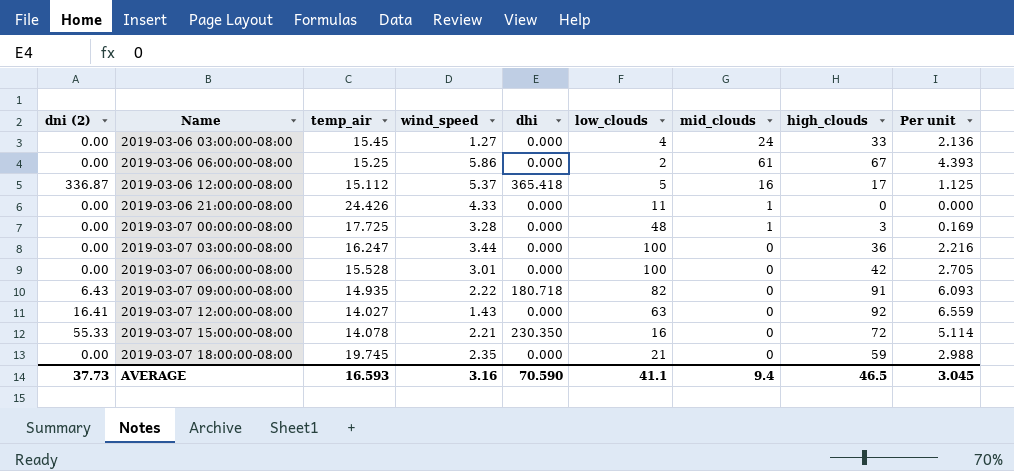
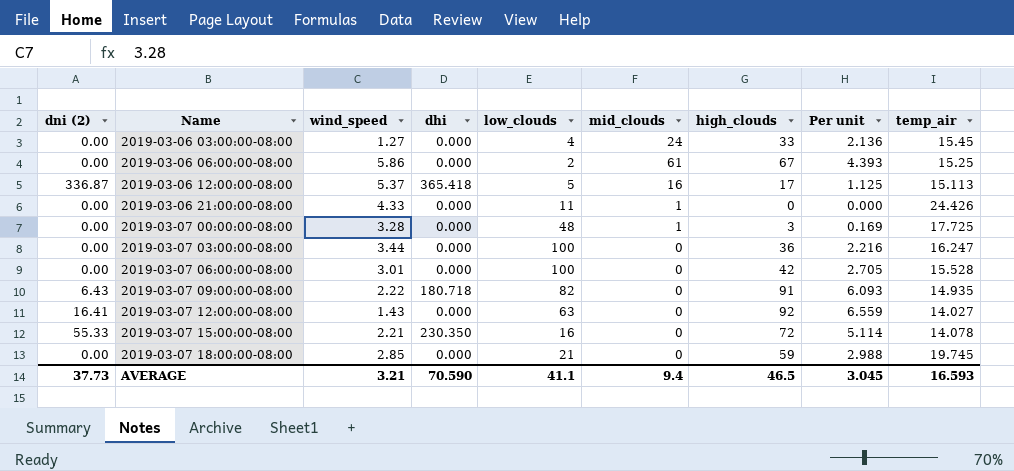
column temp_air | position: 3 -> 9
2019-03-06 12:00:00-08:00 | temp_air: 15.112 -> 15.113
2019-03-07 18:00:00-08:00 | wind_speed: 2.35 -> 2.85
AVERAGE | wind_speed: 3.16 -> 3.21

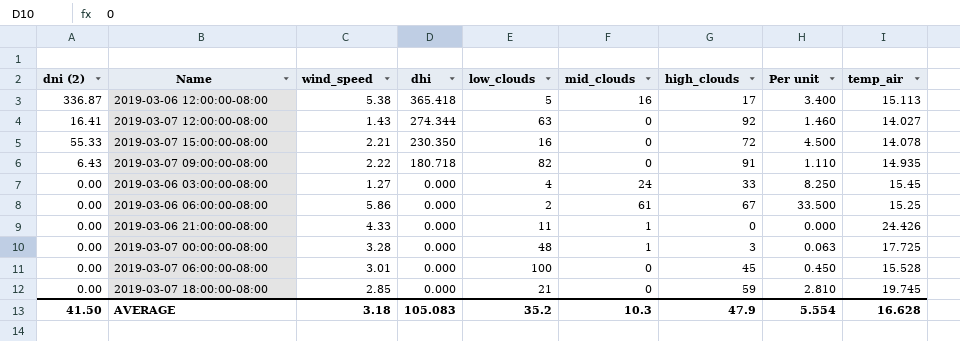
row order: Name ascending -> dhi descending
column Per unit | formula: [high_clouds] / [temp_air] -> [high_clouds] / [low_clouds]
row 2019-03-07 03:00:00-08:00: 0.00 | 3.44 | 0.000 | 100 | 0 | 36 | 2.216 | 16.247 -> none
2019-03-06 12:00:00-08:00 | wind_speed: 5.37 -> 5.38
2019-03-07 12:00:00-08:00 | dhi: 0.000 -> 274.344
2019-03-07 06:00:00-08:00 | high_clouds: 42 -> 45
AVERAGE | dni (2): 37.73 -> 41.50
AVERAGE | wind_speed: 3.21 -> 3.18
AVERAGE | dhi: 70.590 -> 105.083
AVERAGE | low_clouds: 41.1 -> 35.2
AVERAGE | mid_clouds: 9.4 -> 10.3
AVERAGE | high_clouds: 46.5 -> 47.9
AVERAGE | Per unit: 3.045 -> 5.554
AVERAGE | temp_air: 16.593 -> 16.628

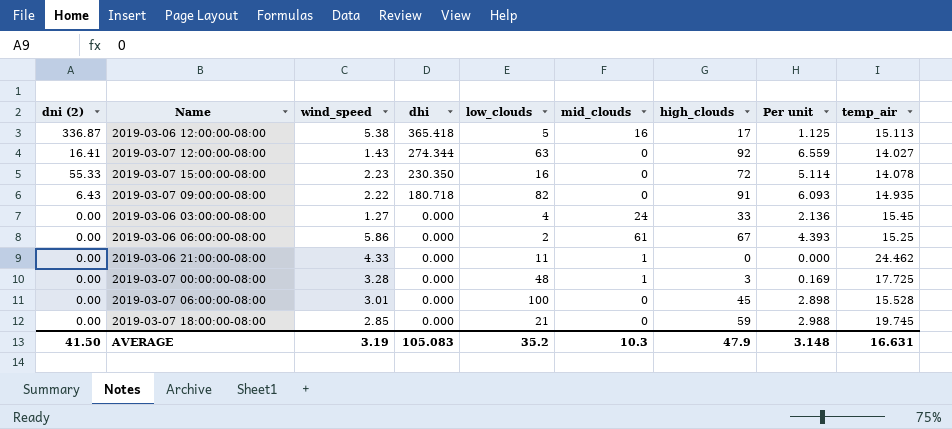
column Per unit | formula: [high_clouds] / [low_clouds] -> [high_clouds] / [temp_air]
2019-03-07 15:00:00-08:00 | wind_speed: 2.21 -> 2.23
2019-03-06 21:00:00-08:00 | temp_air: 24.426 -> 24.462
AVERAGE | wind_speed: 3.18 -> 3.19
AVERAGE | Per unit: 5.554 -> 3.148
AVERAGE | temp_air: 16.628 -> 16.631

